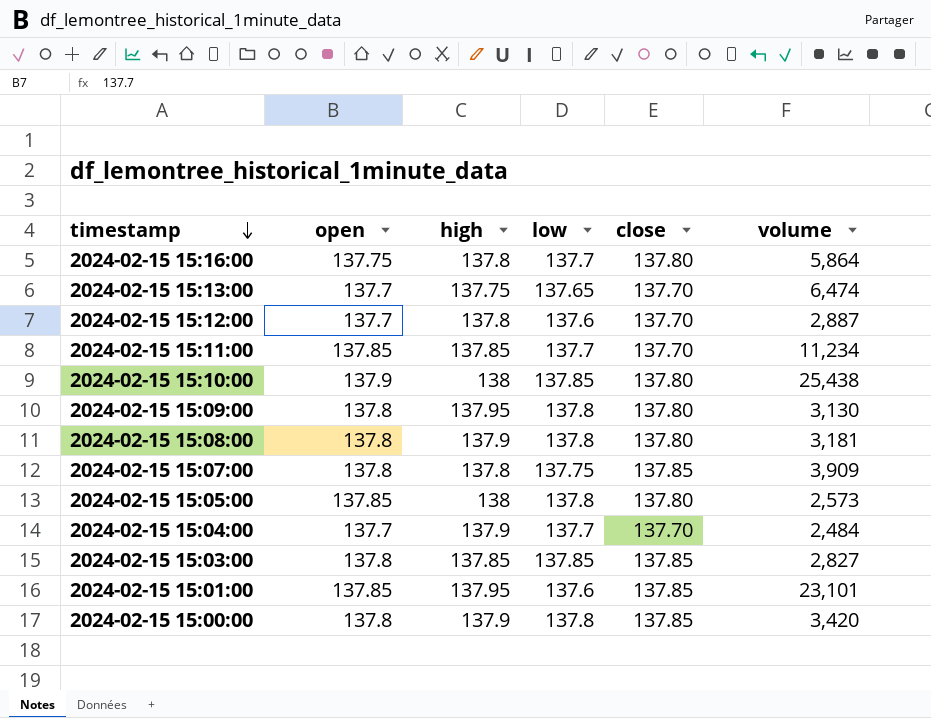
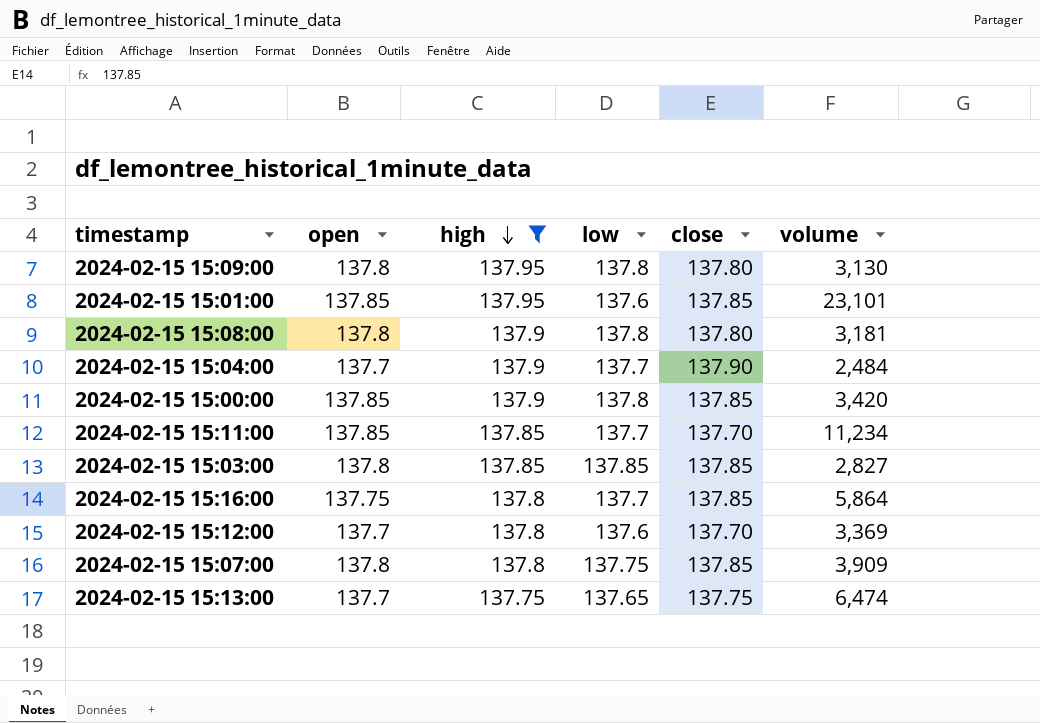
filter: none -> high != 138
row order: timestamp descending -> high descending
2024-02-15 15:04:00 | close: 137.70 -> 137.90
2024-02-15 15:00:00 | open: 137.8 -> 137.85
2024-02-15 15:16:00 | close: 137.80 -> 137.85
2024-02-15 15:12:00 | volume: 2,887 -> 3,369
2024-02-15 15:13:00 | close: 137.70 -> 137.75

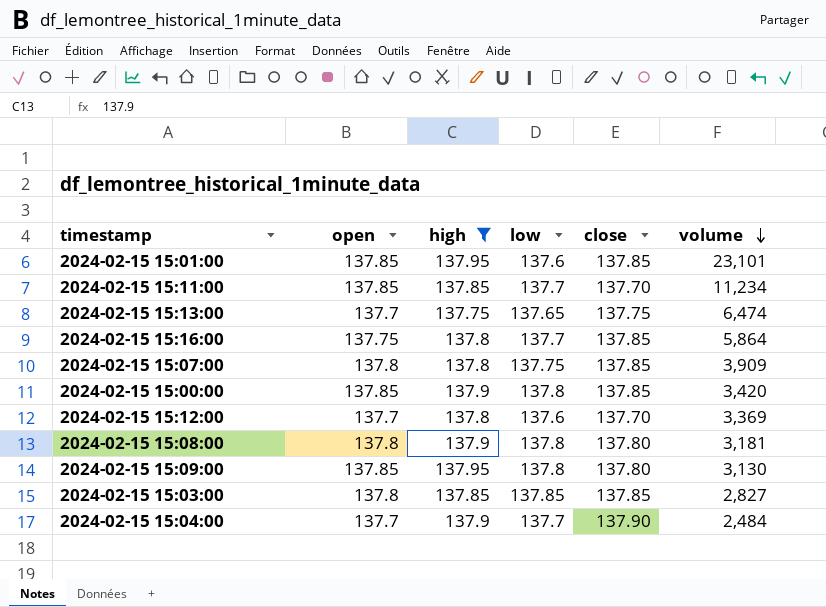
row order: high descending -> volume descending
2024-02-15 15:09:00 | open: 137.8 -> 137.85

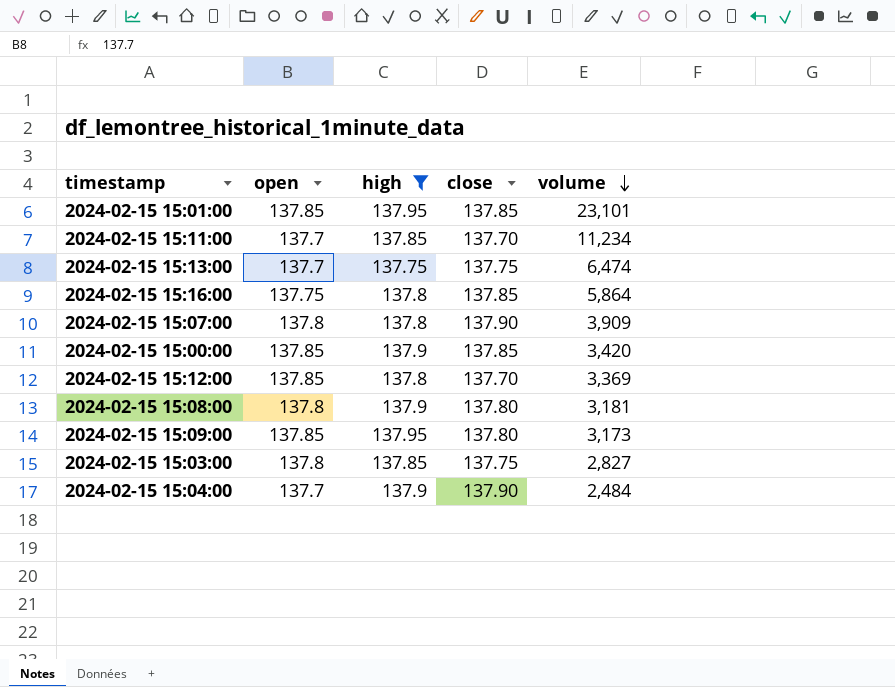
column low | position: 4 -> none
2024-02-15 15:11:00 | open: 137.85 -> 137.7
2024-02-15 15:07:00 | close: 137.85 -> 137.90
2024-02-15 15:12:00 | open: 137.7 -> 137.85
2024-02-15 15:09:00 | volume: 3,130 -> 3,173
2024-02-15 15:03:00 | close: 137.85 -> 137.75

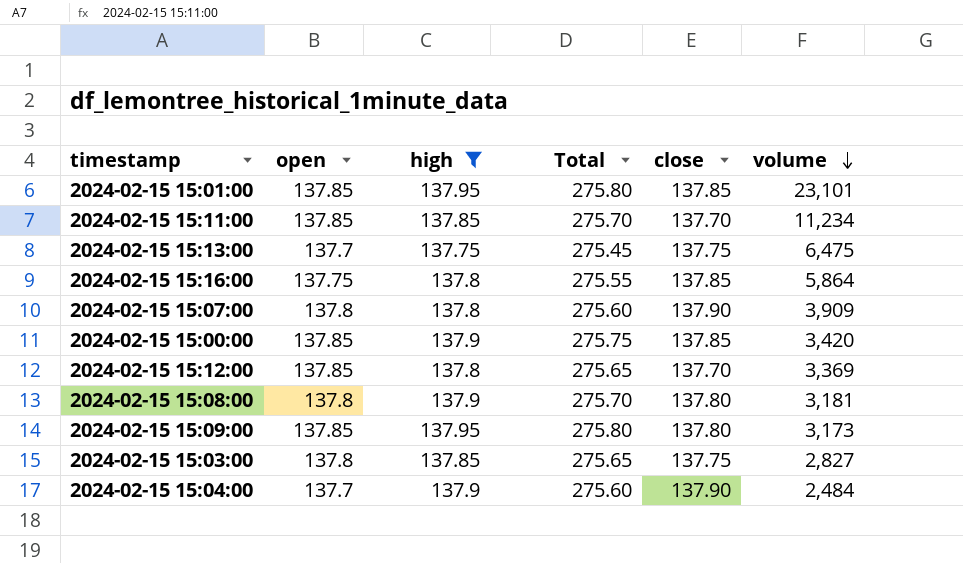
column Total | formula: none -> [open] + [high]
2024-02-15 15:11:00 | open: 137.7 -> 137.85
2024-02-15 15:13:00 | volume: 6,474 -> 6,475

